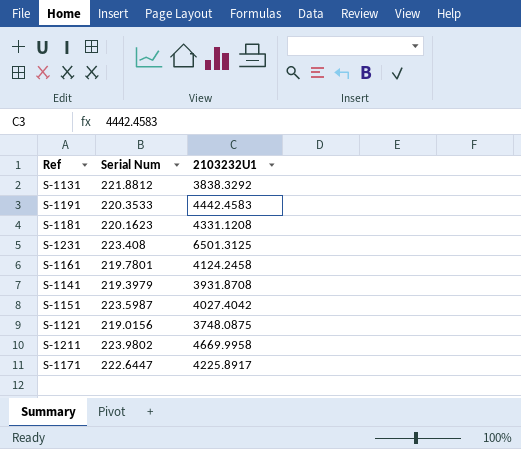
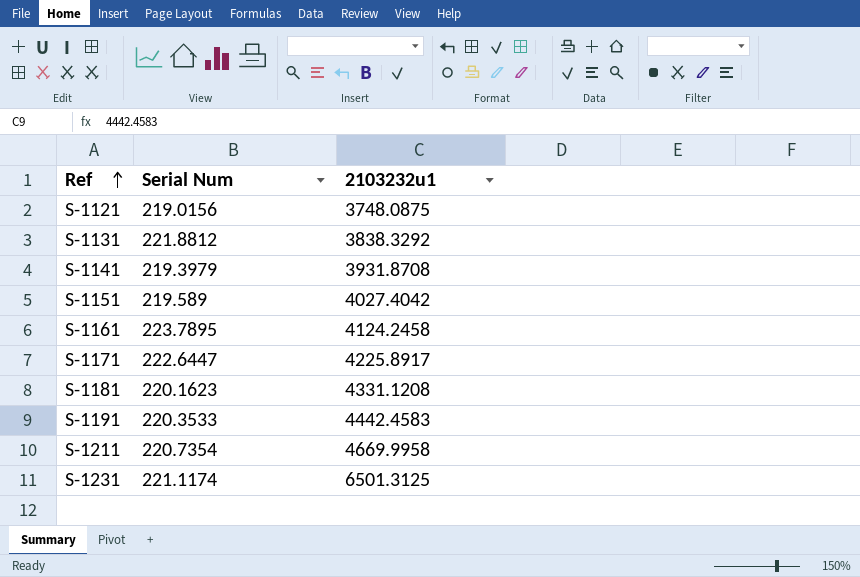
row order: none -> Ref ascending
column name: 2103232U1 -> 2103232u1
S-1151 | Serial Num: 223.5987 -> 219.589
S-1161 | Serial Num: 219.7801 -> 223.7895
S-1211 | Serial Num: 223.9802 -> 220.7354
S-1231 | Serial Num: 223.408 -> 221.1174

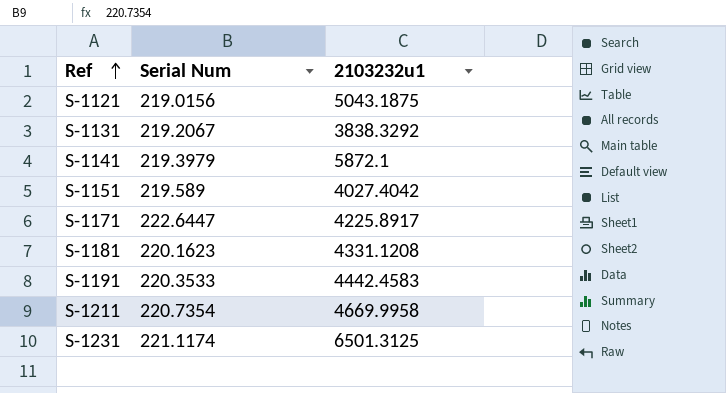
row S-1161: 223.7895 | 4124.2458 -> none
S-1121 | 2103232u1: 3748.0875 -> 5043.1875
S-1131 | Serial Num: 221.8812 -> 219.2067
S-1141 | 2103232u1: 3931.8708 -> 5872.1

